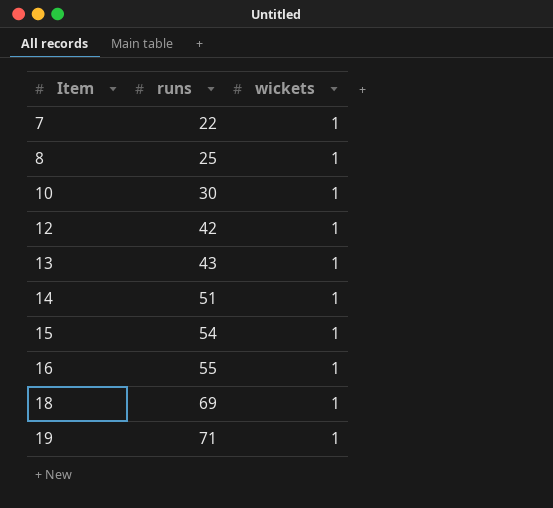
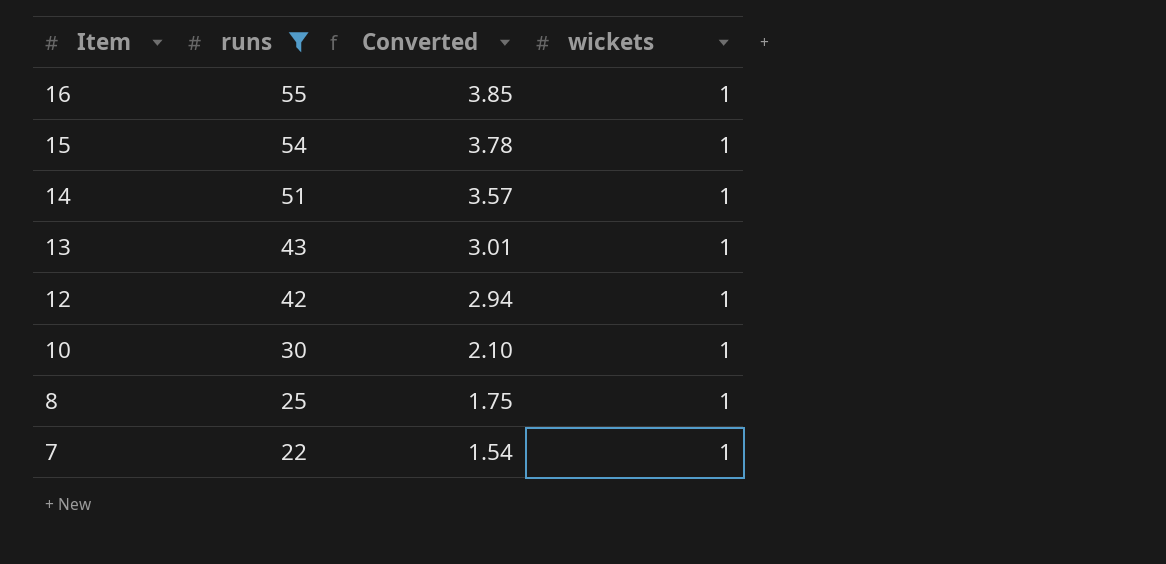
filter: none -> runs <= 55
row order: Item ascending -> Item descending
column Converted | formula: none -> [runs] * 0.07

